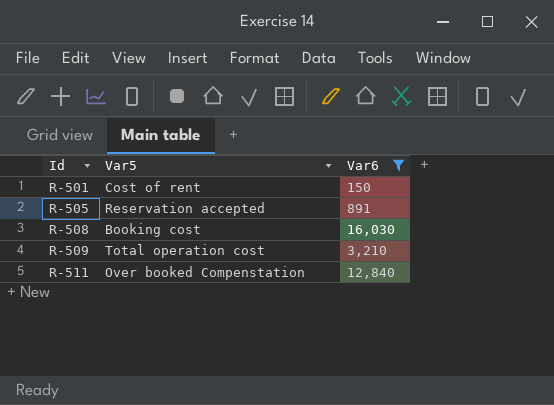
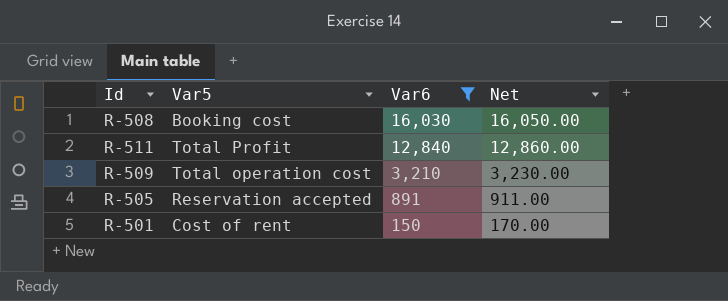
row order: Id ascending -> Var6 descending
column Net | formula: none -> [Var6] + 20
R-511 | Var5: Over booked Compenstation -> Total Profit

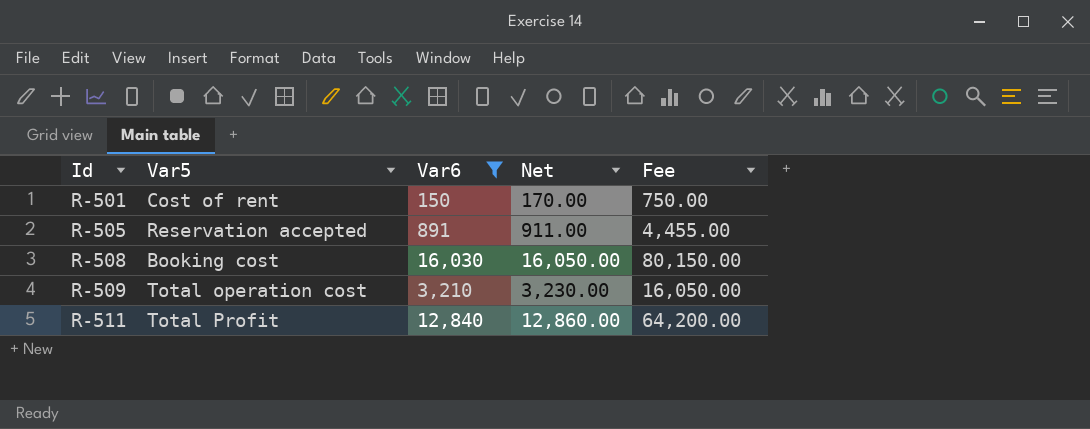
row order: Var6 descending -> Id ascending
column Fee | formula: none -> [Var6] * 5

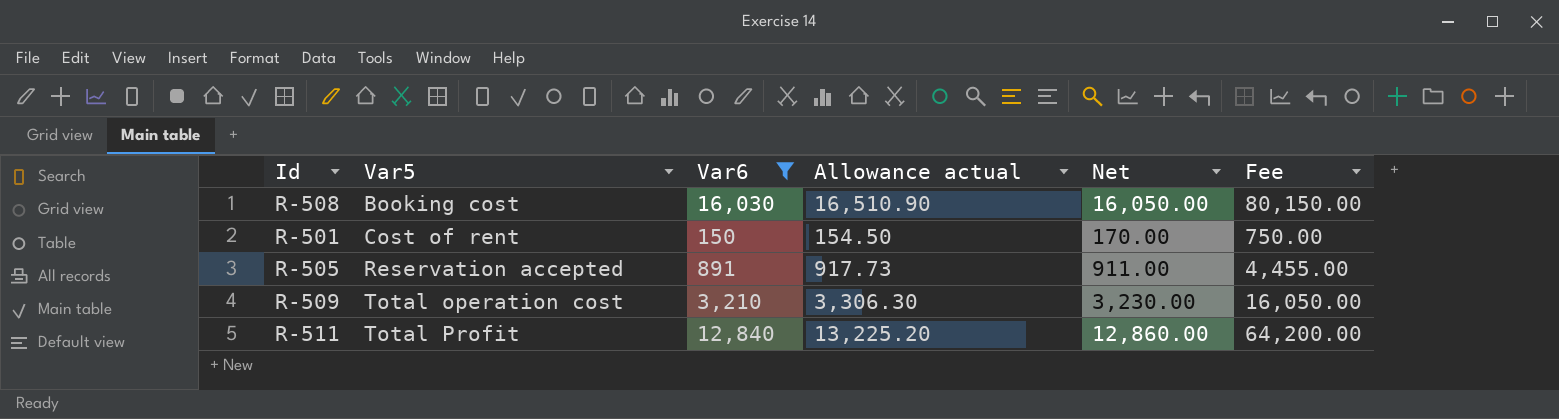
row order: Id ascending -> Var5 ascending
column Allowance actual | formula: none -> [Var6] * 1.03

